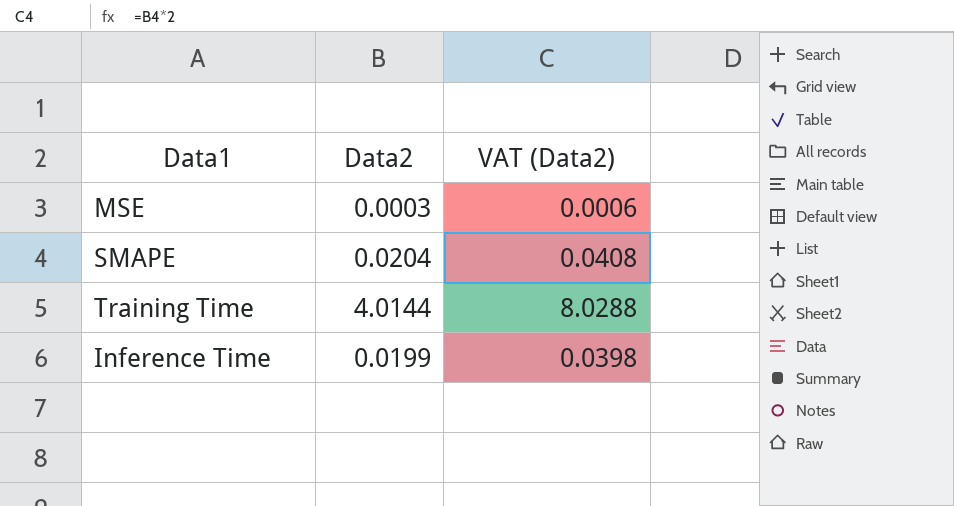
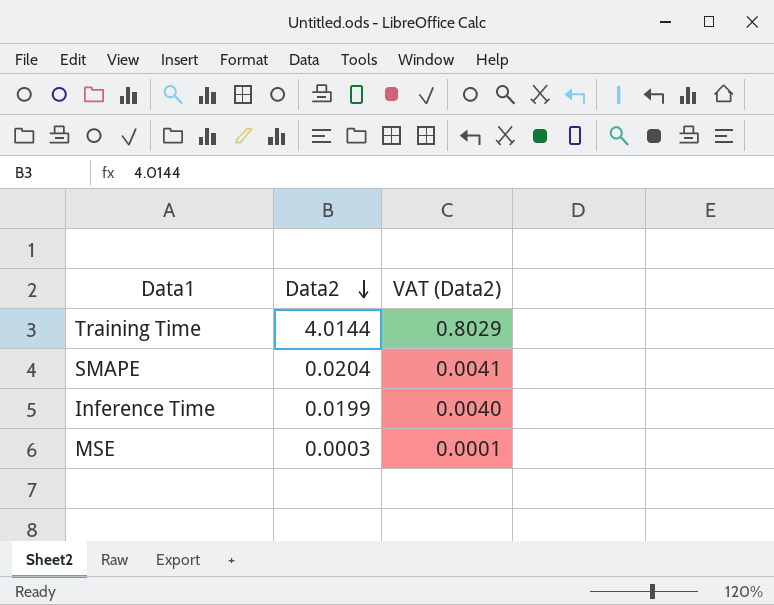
row order: none -> Data2 descending
column VAT (Data2) | formula: [Data2] * 2 -> [Data2] * 0.2

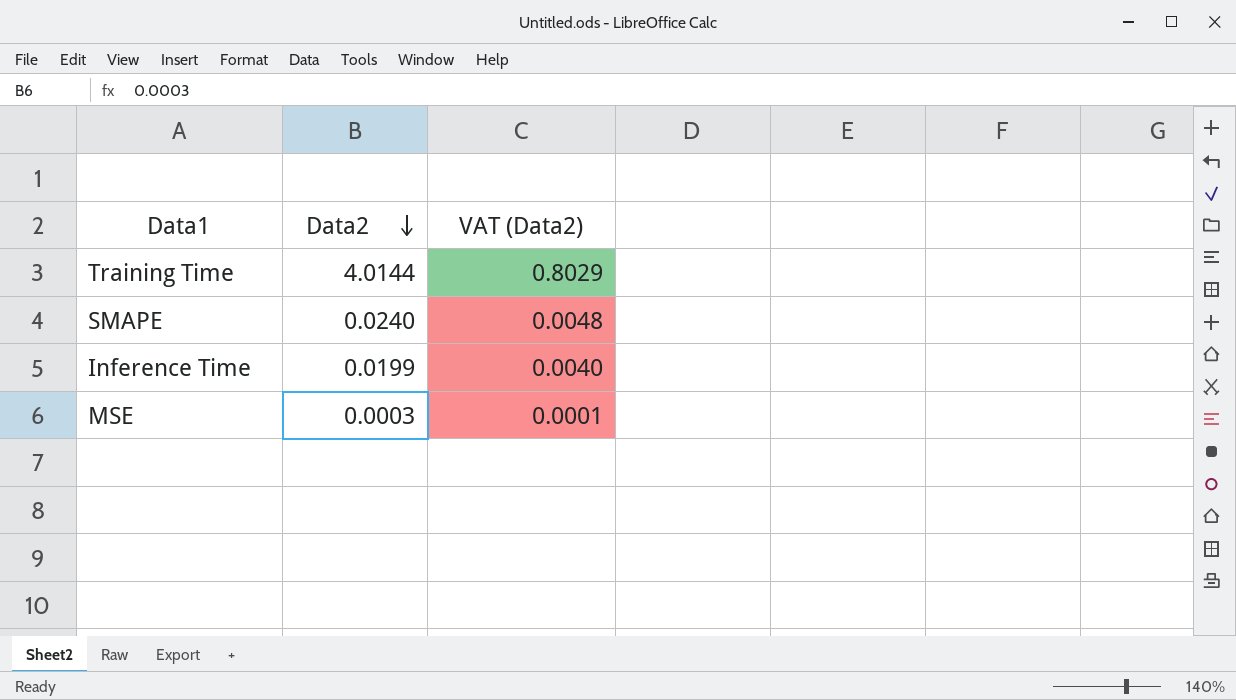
SMAPE | Data2: 0.0204 -> 0.0240
SMAPE | VAT (Data2): 0.0041 -> 0.0048

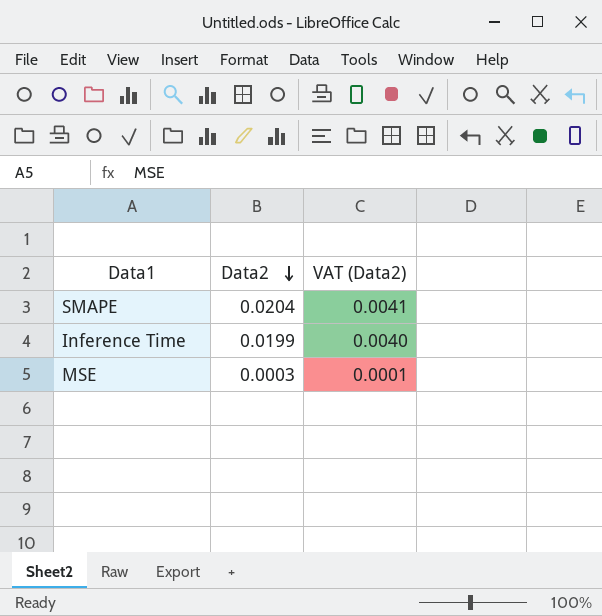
row Training Time: 4.0144 | 0.8029 -> none
SMAPE | Data2: 0.0240 -> 0.0204
SMAPE | VAT (Data2): 0.0048 -> 0.0041

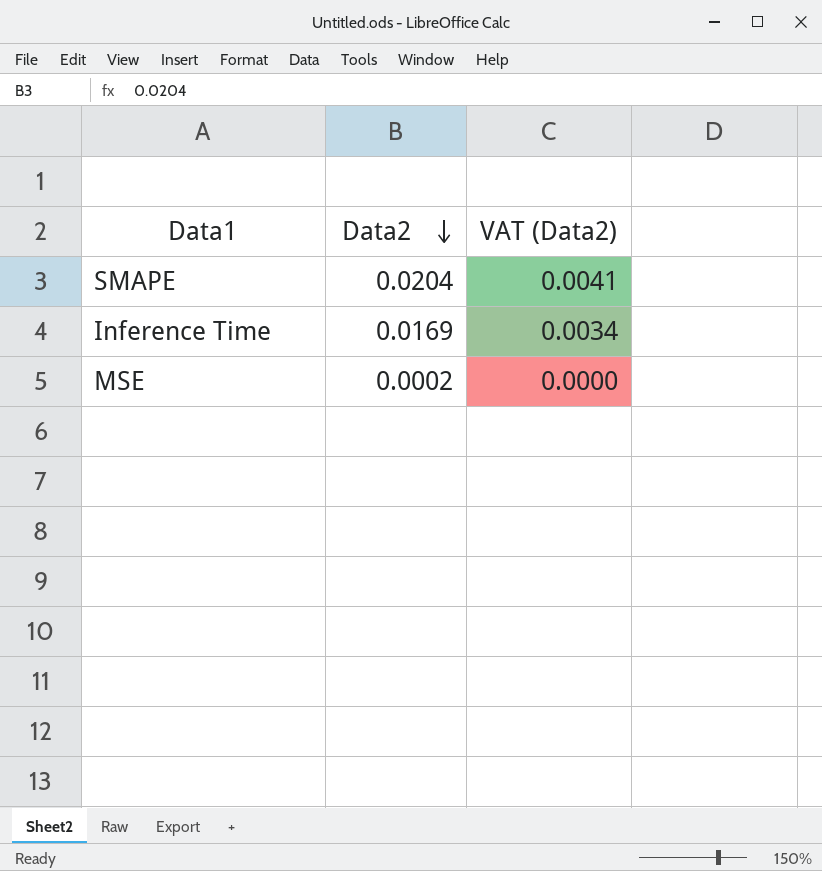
Inference Time | Data2: 0.0199 -> 0.0169
Inference Time | VAT (Data2): 0.0040 -> 0.0034
MSE | Data2: 0.0003 -> 0.0002
MSE | VAT (Data2): 0.0001 -> 0.0000

